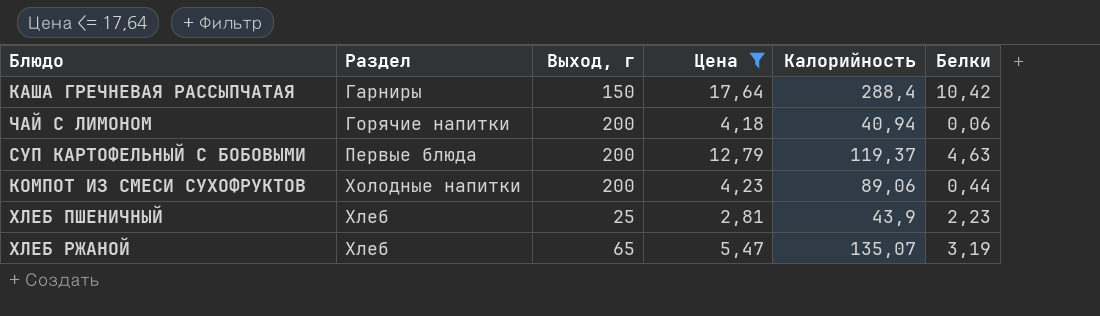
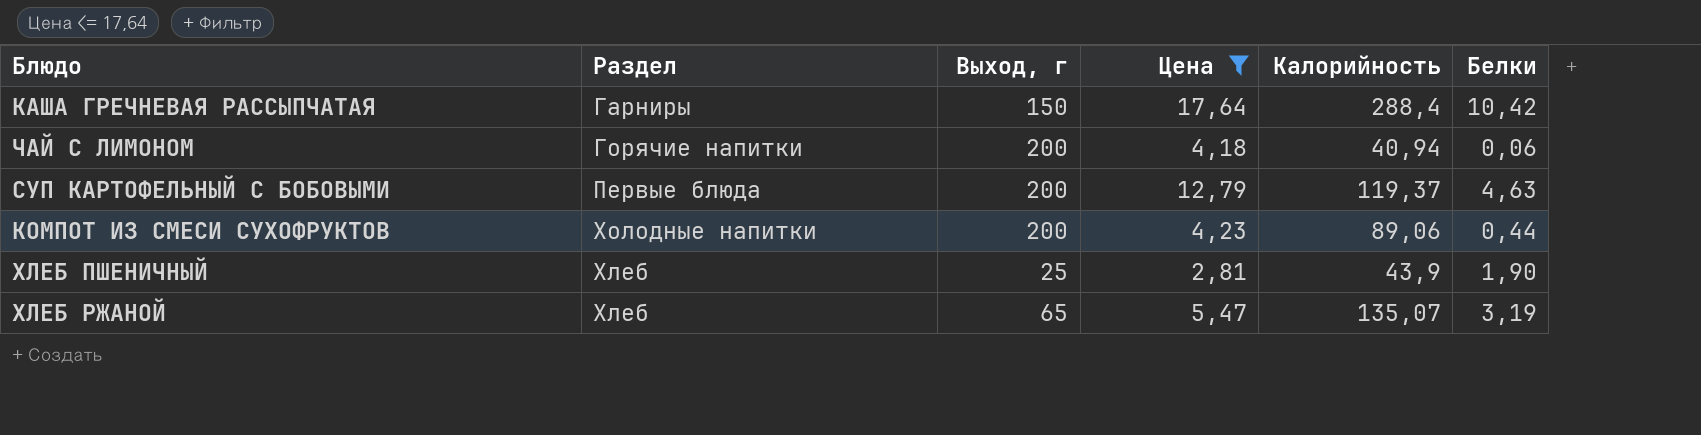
ХЛЕБ ПШЕНИЧНЫЙ | Белки: 2,23 -> 1,90

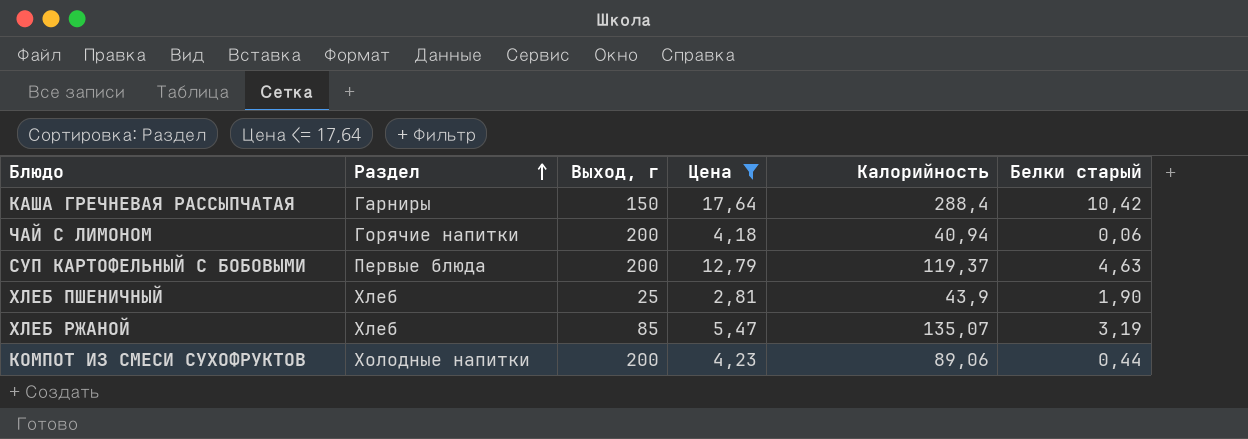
row order: none -> Раздел ascending
column name: Белки -> Белки старый
ХЛЕБ РЖАНОЙ | Выход, г: 65 -> 85

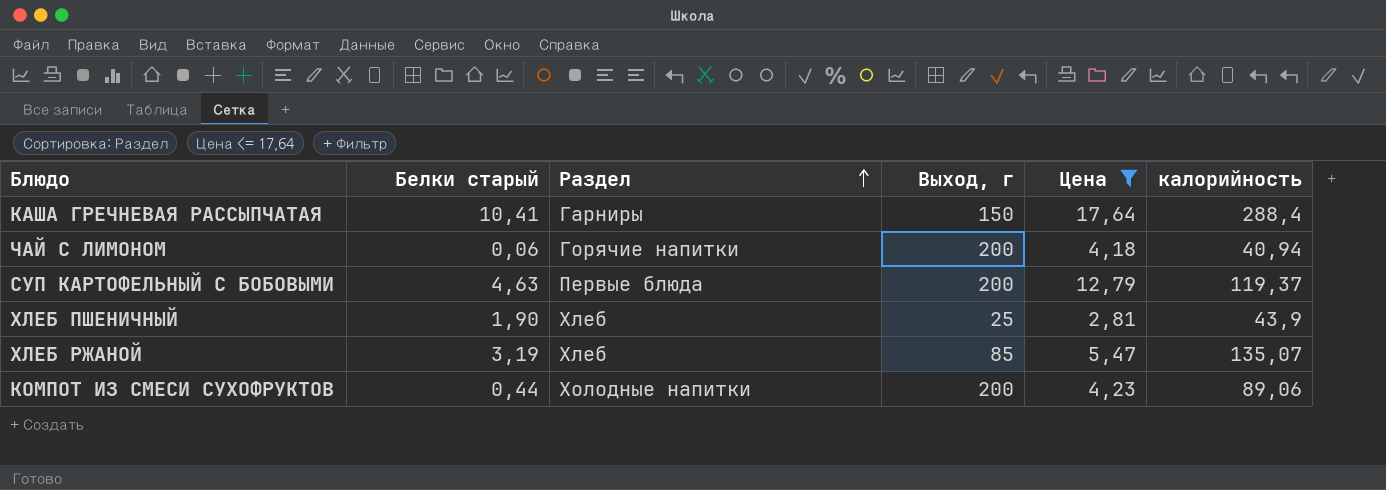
column Белки старый | position: 6 -> 2
column name: Калорийность -> калорийность
КАША ГРЕЧНЕВАЯ РАССЫПЧАТАЯ | Белки старый: 10,42 -> 10,41

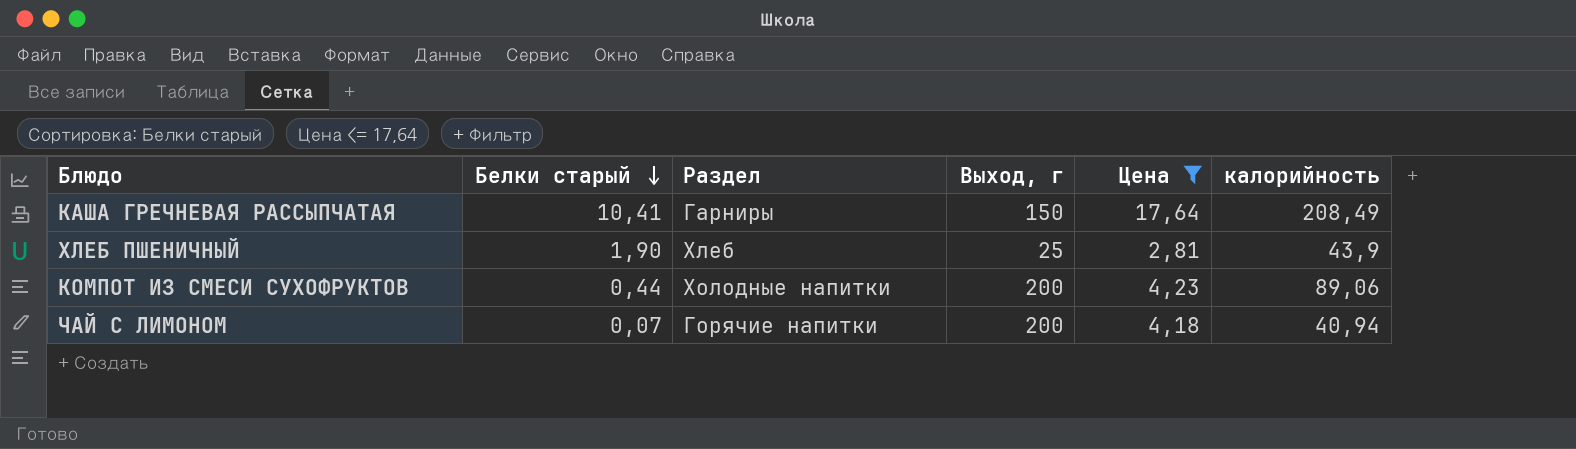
row order: Раздел ascending -> Белки старый descending
row СУП КАРТОФЕЛЬНЫЙ С БОБОВЫМИ: 4,63 | Первые блюда | 200 | 12,79 | 119,37 -> none
row ХЛЕБ РЖАНОЙ: 3,19 | Хлеб | 85 | 5,47 | 135,07 -> none
КАША ГРЕЧНЕВАЯ РАССЫПЧАТАЯ | калорийность: 288,4 -> 208,49
ЧАЙ С ЛИМОНОМ | Белки старый: 0,06 -> 0,07

